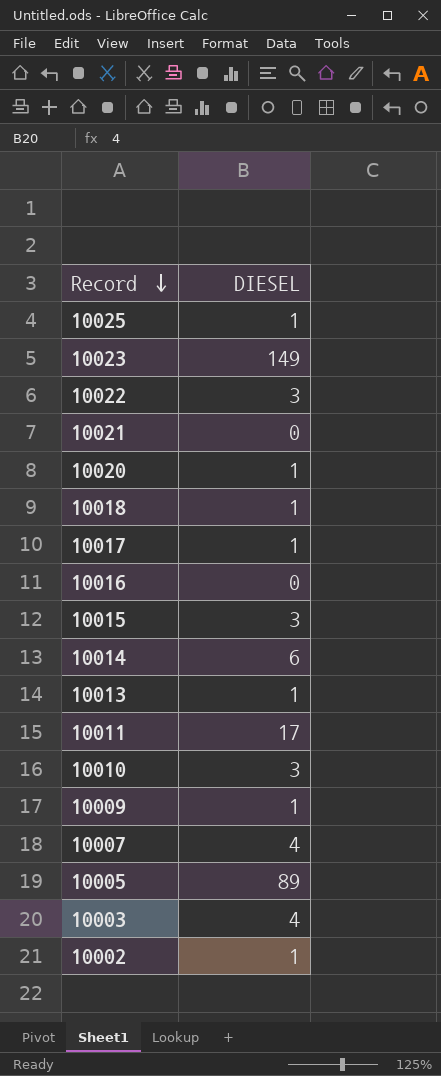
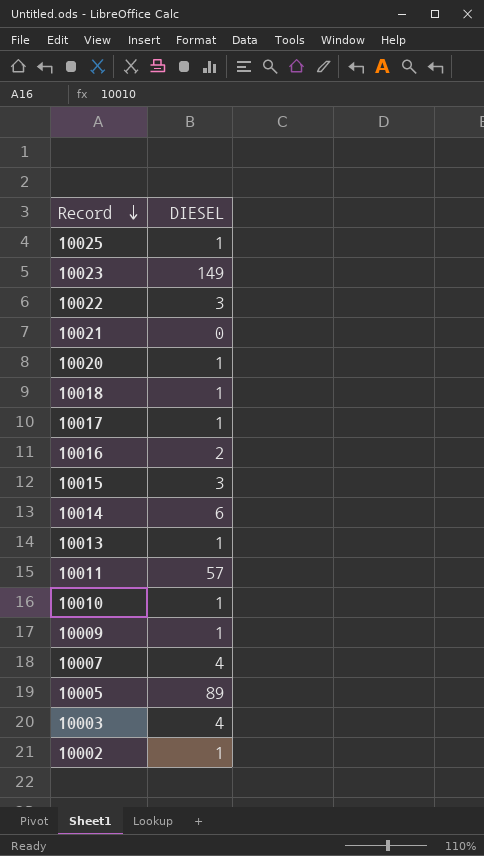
10016 | DIESEL: 0 -> 2
10011 | DIESEL: 17 -> 57
10010 | DIESEL: 3 -> 1

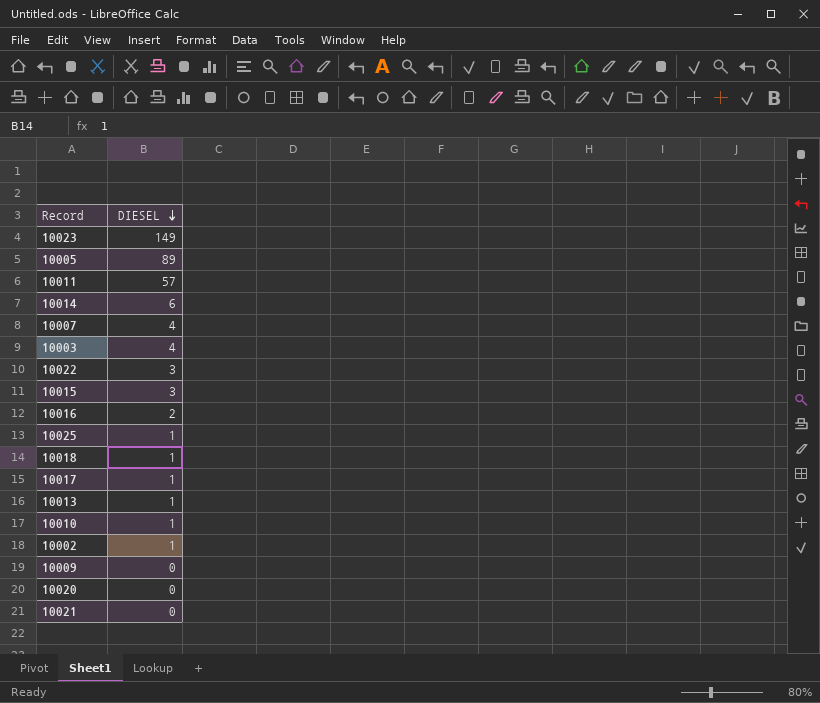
row order: Record descending -> DIESEL descending
10009 | DIESEL: 1 -> 0
10020 | DIESEL: 1 -> 0

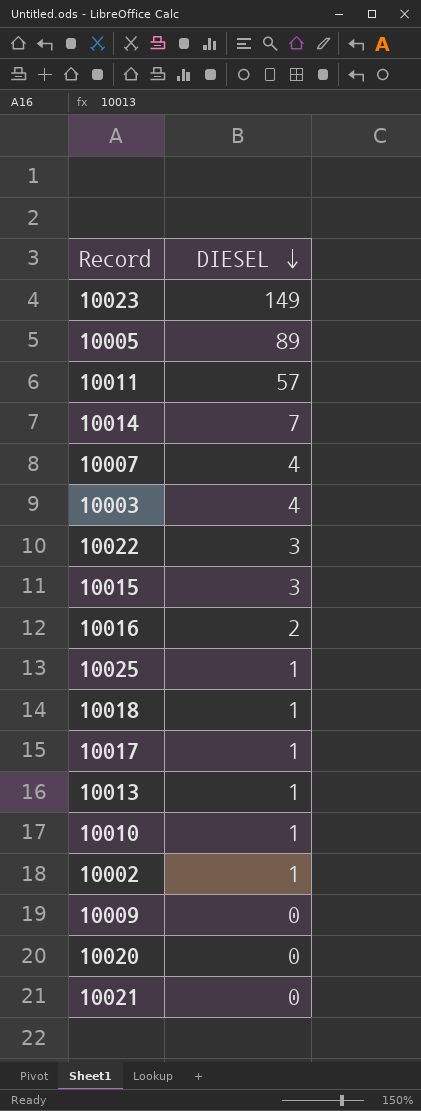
10014 | DIESEL: 6 -> 7

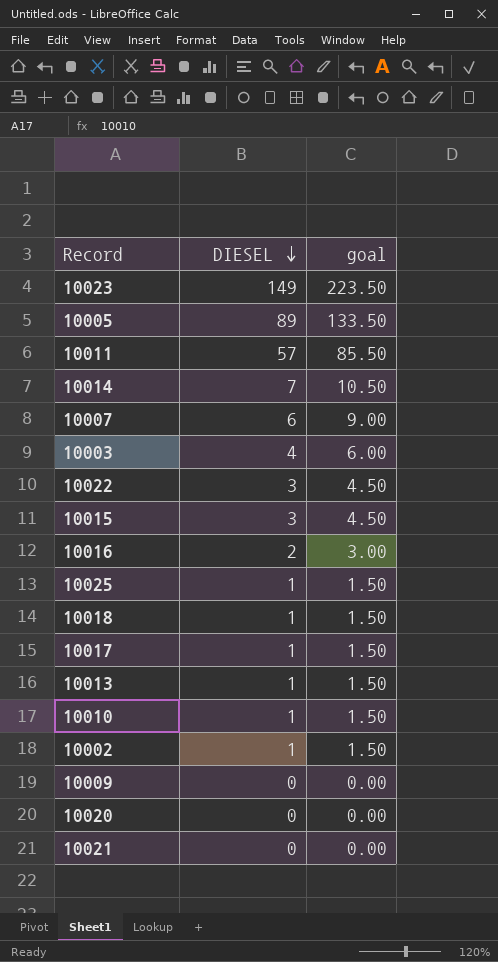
column goal | formula: none -> [DIESEL] * 1.5
10007 | DIESEL: 4 -> 6

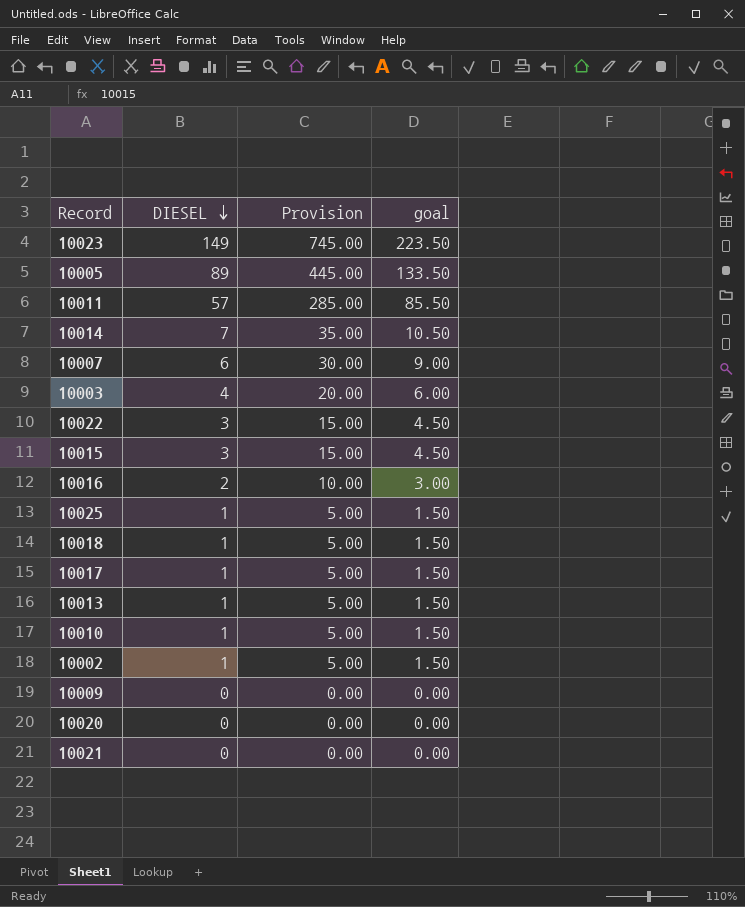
column Provision | formula: none -> [DIESEL] * 5

